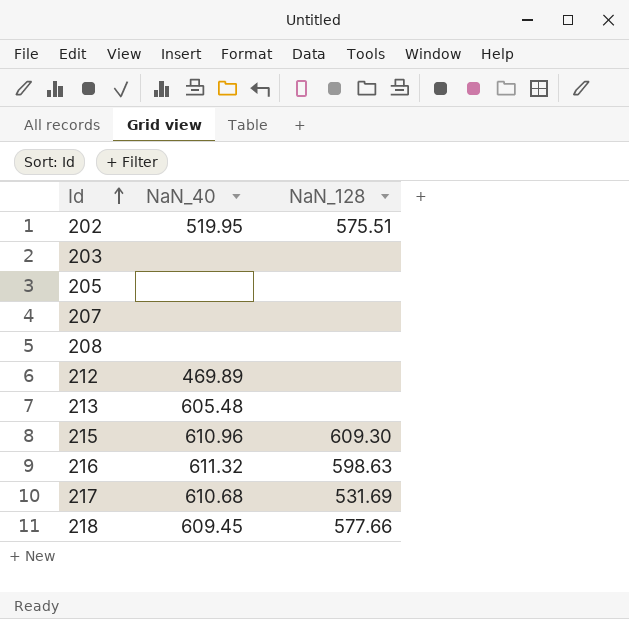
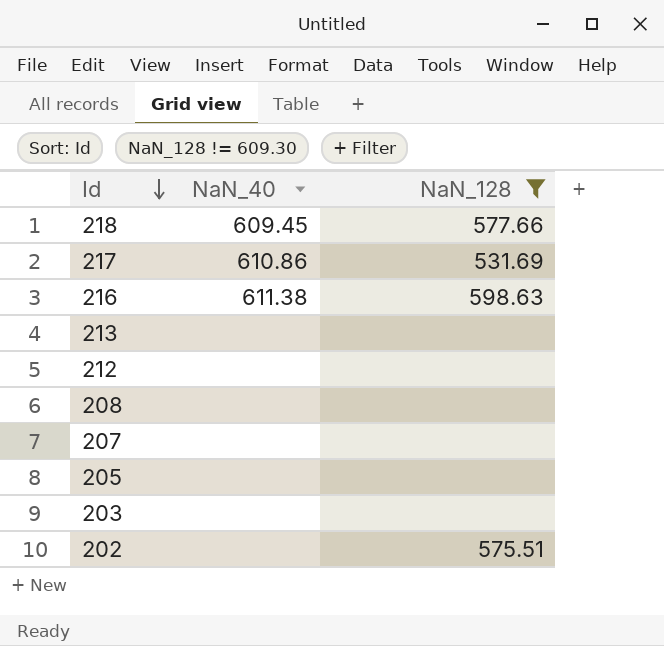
filter: none -> NaN_128 != 609.30
row order: Id ascending -> Id descending
217 | NaN_40: 610.68 -> 610.86
216 | NaN_40: 611.32 -> 611.38
213 | NaN_40: 605.48 -> none
212 | NaN_40: 469.89 -> none
202 | NaN_40: 519.95 -> none

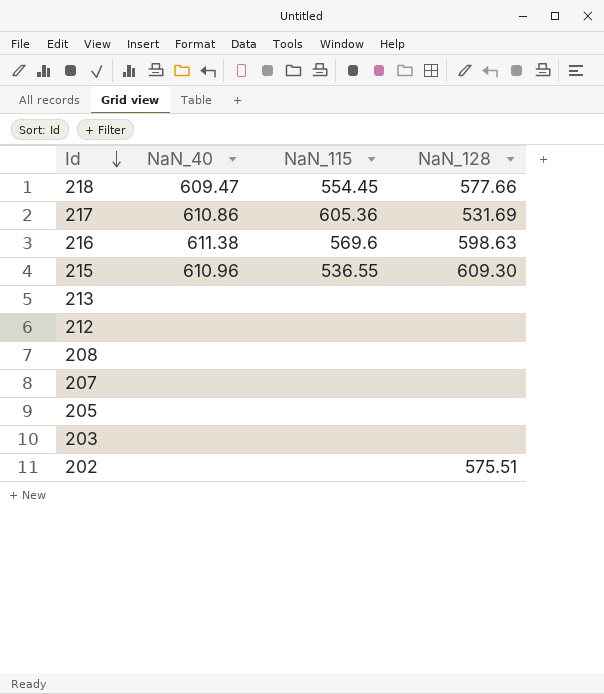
filter: NaN_128 != 609.30 -> none
column NaN_115 | position: none -> 3
218 | NaN_40: 609.45 -> 609.47

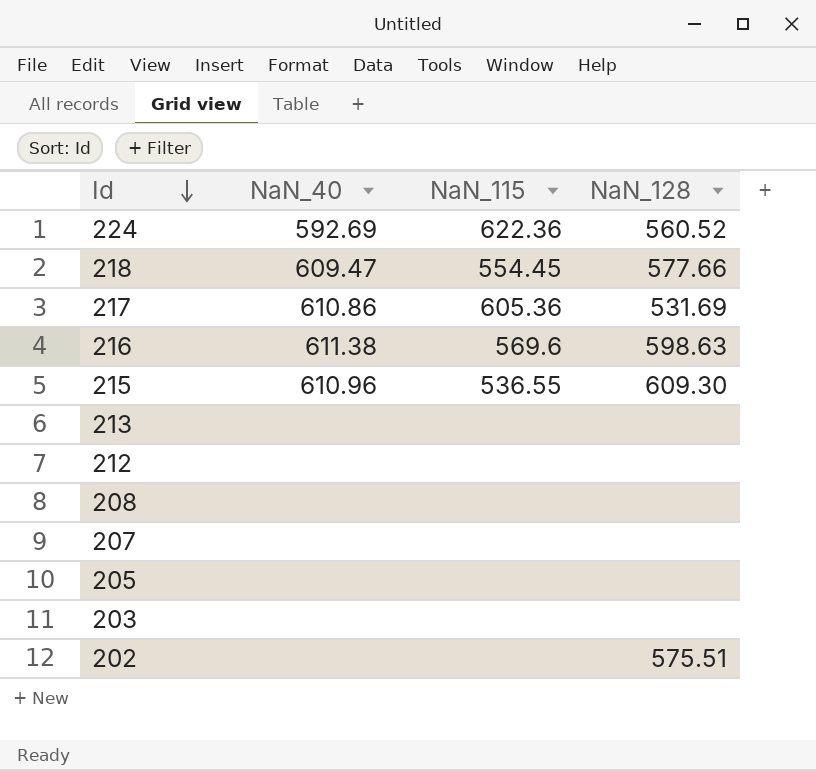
row 224: none -> 592.69 | 622.36 | 560.52

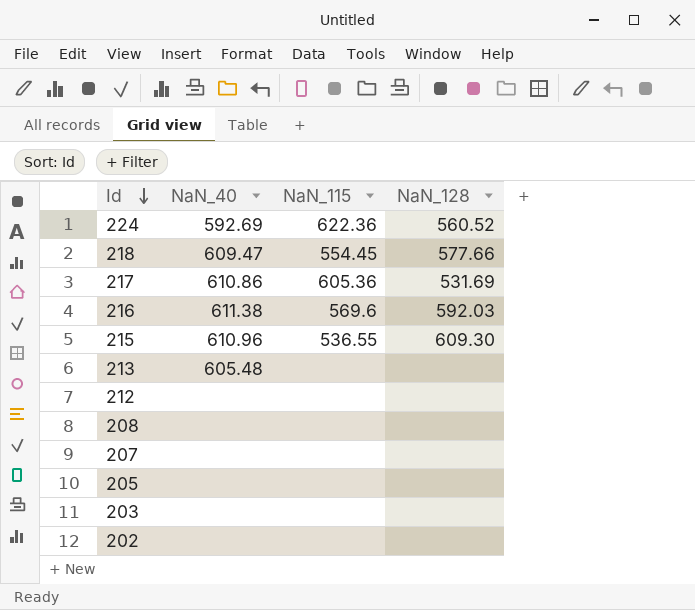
216 | NaN_128: 598.63 -> 592.03
213 | NaN_40: none -> 605.48
202 | NaN_128: 575.51 -> none

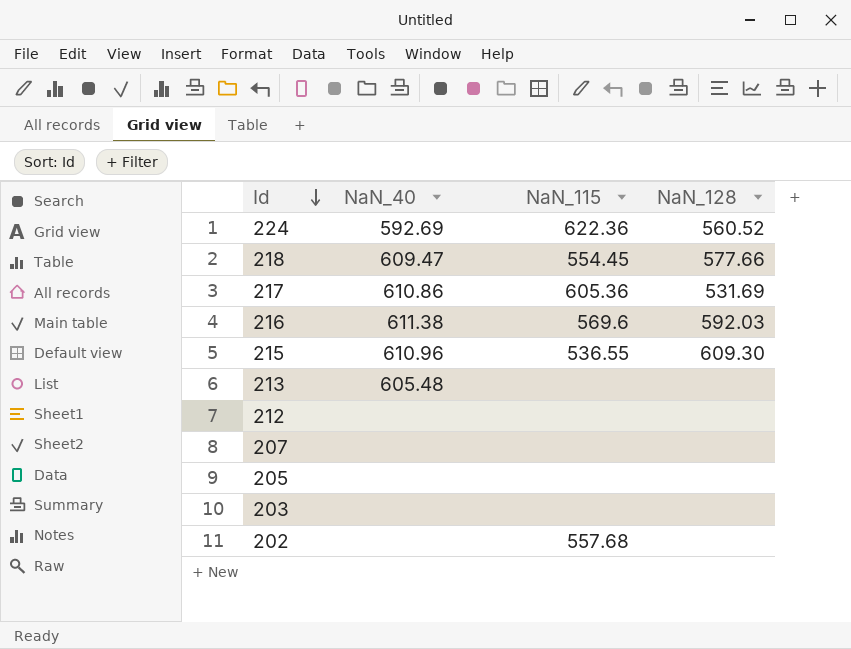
row 208: none | none | none -> none
202 | NaN_115: none -> 557.68

